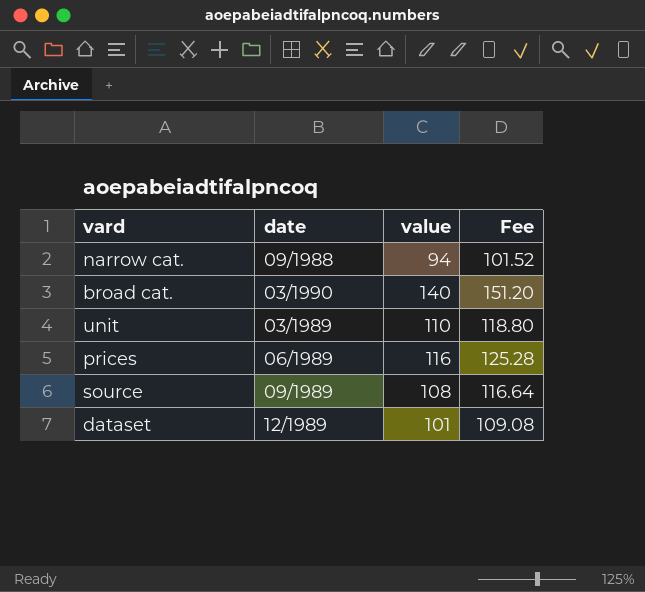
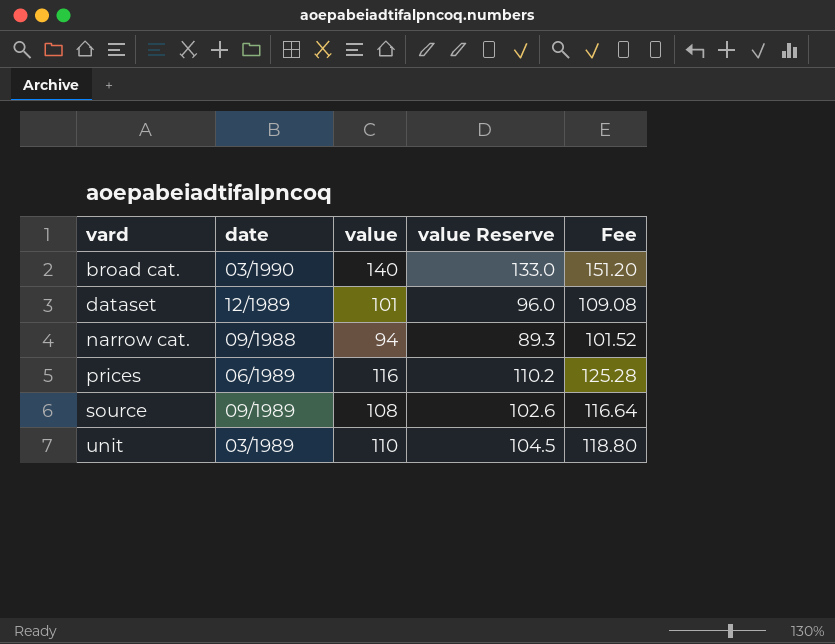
row order: none -> vard ascending
column value Reserve | formula: none -> [value] * 0.95

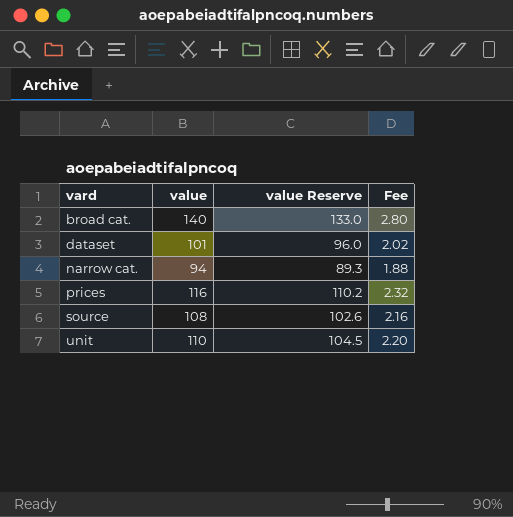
column date | position: 2 -> none
column Fee | formula: [value] * 1.08 -> [value] * 0.02

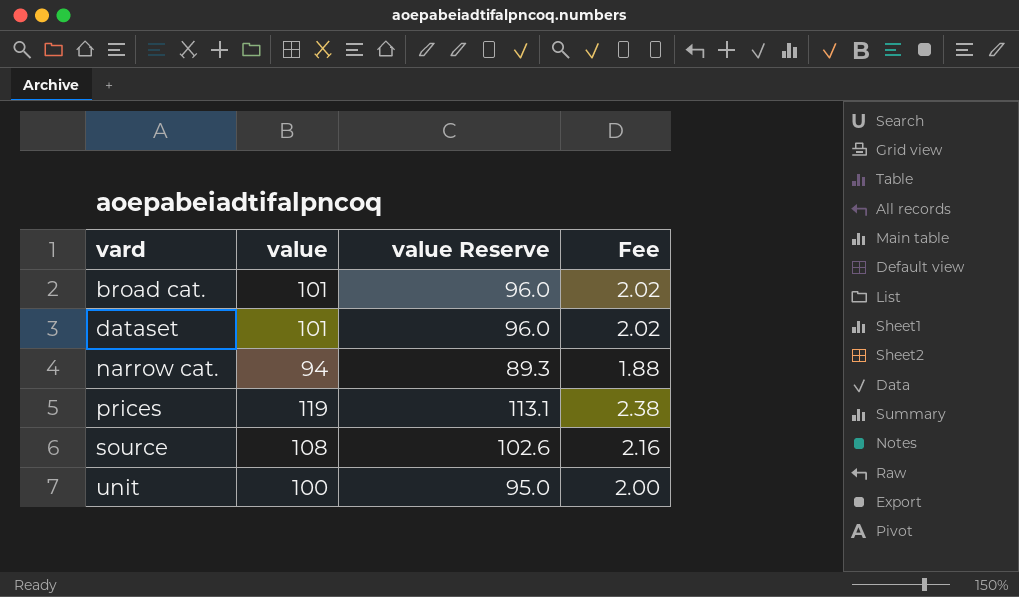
broad cat. | value: 140 -> 101
broad cat. | value Reserve: 133.0 -> 96.0
broad cat. | Fee: 2.80 -> 2.02
prices | value: 116 -> 119
prices | value Reserve: 110.2 -> 113.1
prices | Fee: 2.32 -> 2.38
unit | value: 110 -> 100
unit | value Reserve: 104.5 -> 95.0
unit | Fee: 2.20 -> 2.00

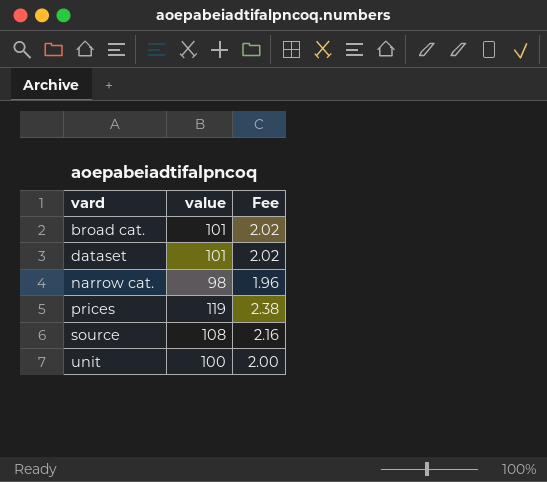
column value Reserve | formula: [value] * 0.95 -> none
narrow cat. | value: 94 -> 98
narrow cat. | Fee: 1.88 -> 1.96

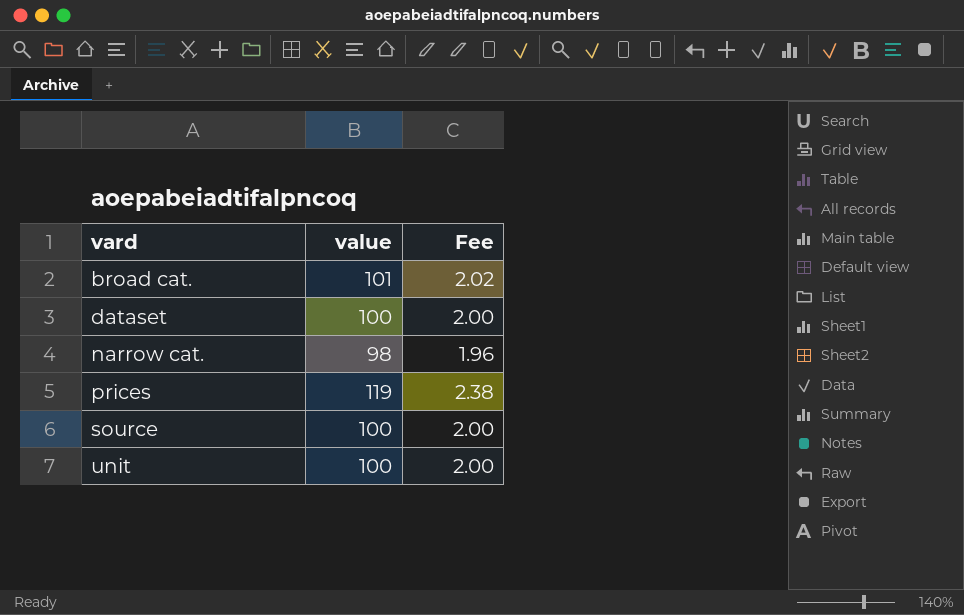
dataset | value: 101 -> 100
dataset | Fee: 2.02 -> 2.00
source | value: 108 -> 100
source | Fee: 2.16 -> 2.00

